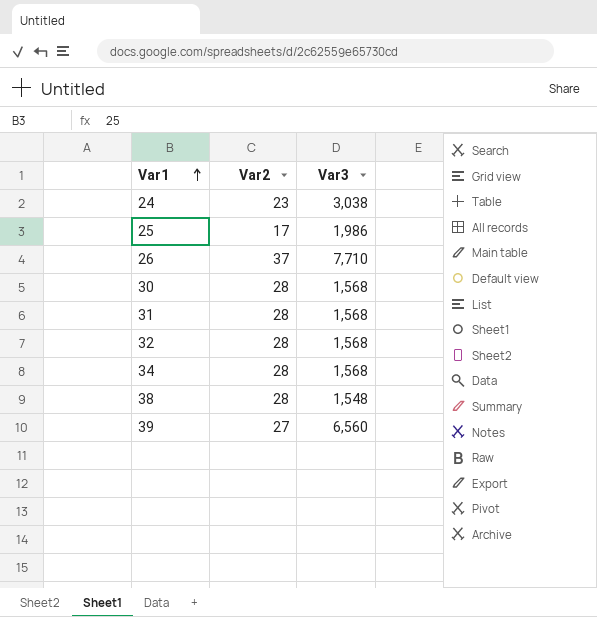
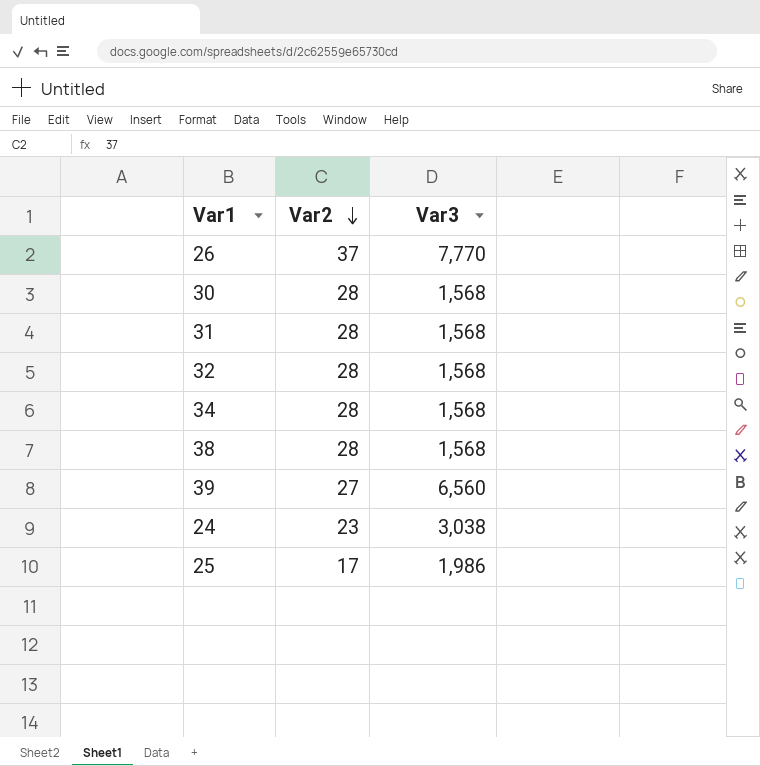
row order: Var1 ascending -> Var2 descending
26 | Var3: 7,710 -> 7,770
38 | Var3: 1,548 -> 1,568

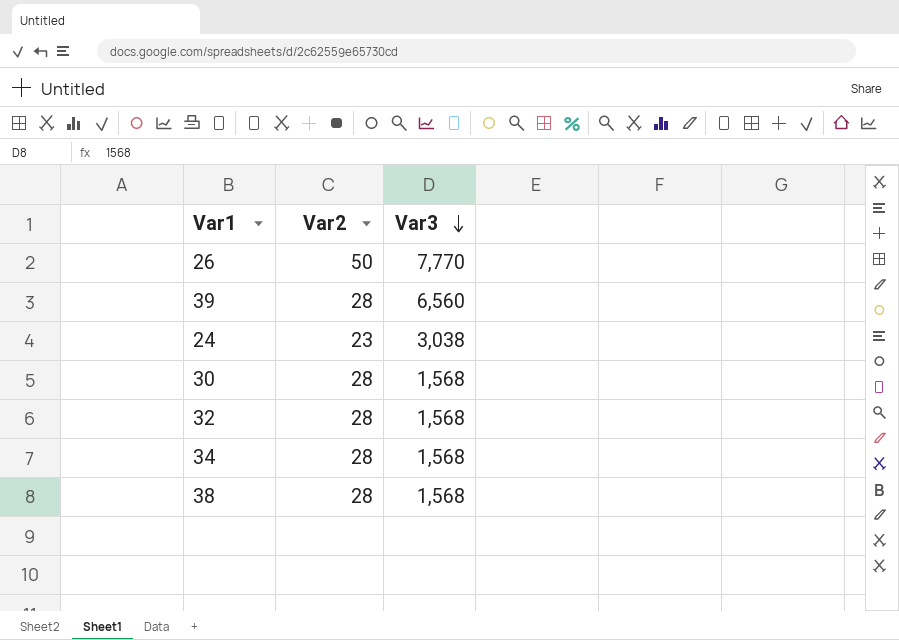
row order: Var2 descending -> Var3 descending
row 31: 28 | 1,568 -> none
row 25: 17 | 1,986 -> none
26 | Var2: 37 -> 50
39 | Var2: 27 -> 28

